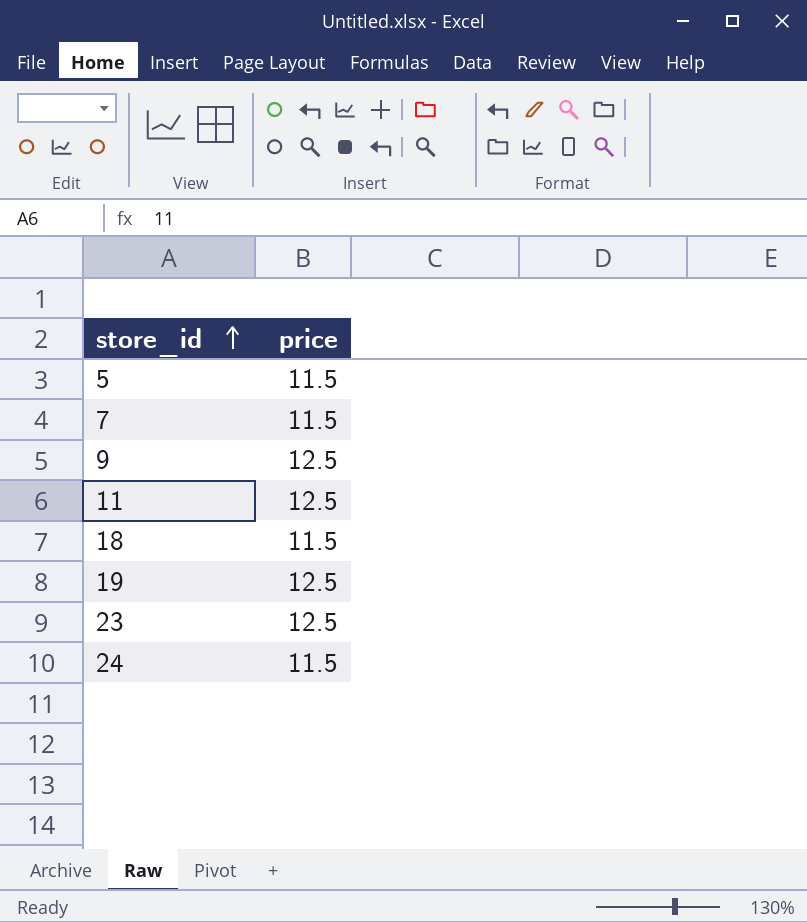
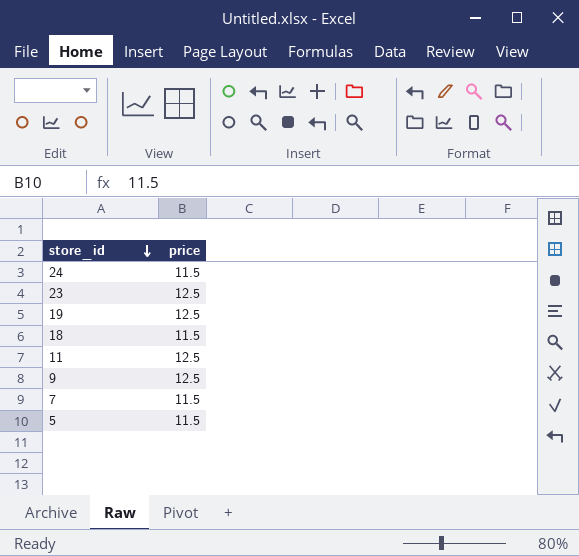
row order: store_id ascending -> store_id descending

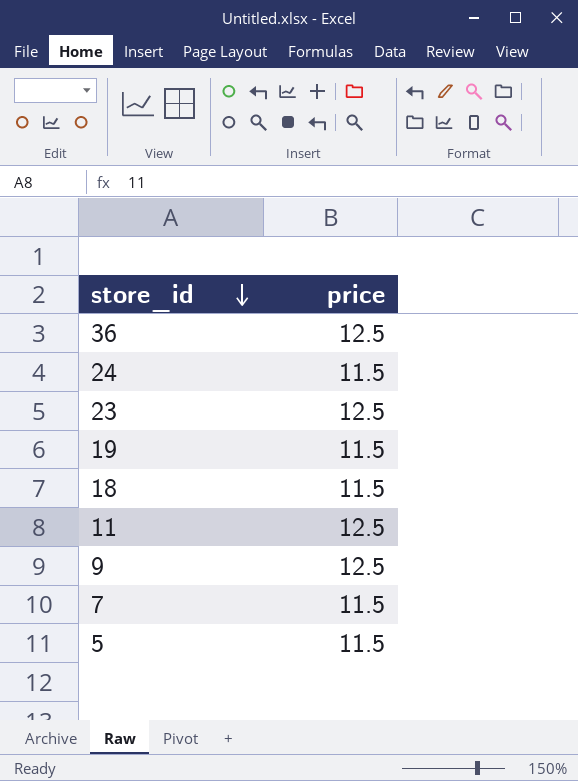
row 36: none -> 12.5
19 | price: 12.5 -> 11.5

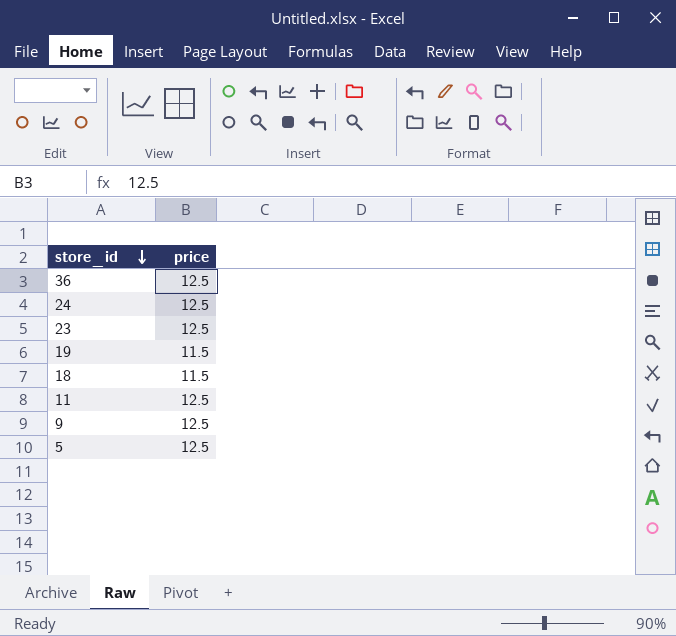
row 7: 11.5 -> none
24 | price: 11.5 -> 12.5
5 | price: 11.5 -> 12.5

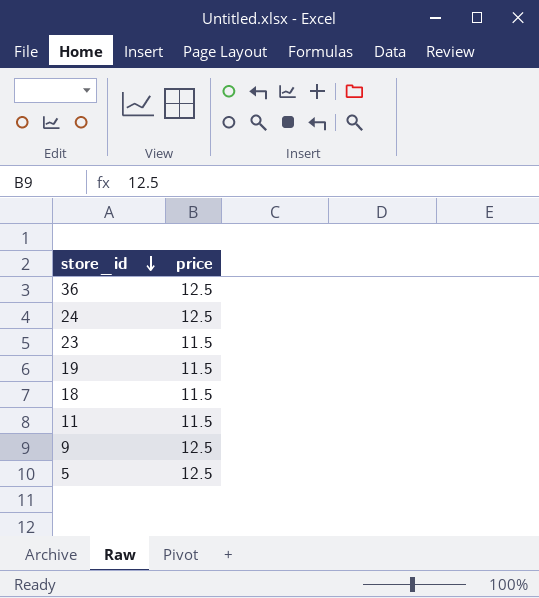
23 | price: 12.5 -> 11.5
11 | price: 12.5 -> 11.5

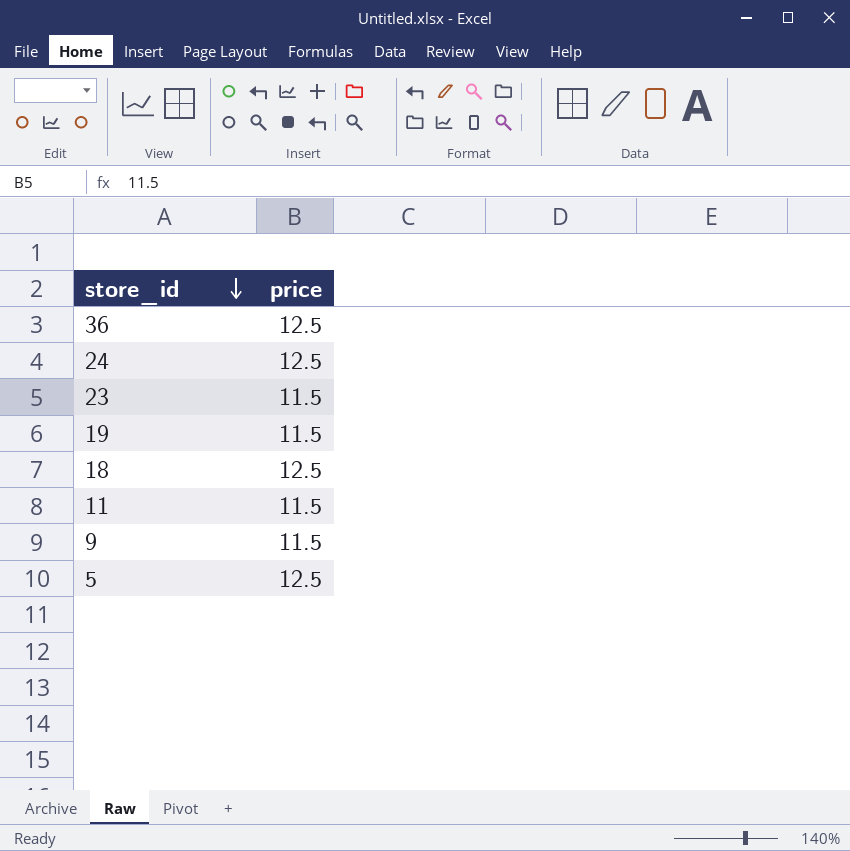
18 | price: 11.5 -> 12.5
9 | price: 12.5 -> 11.5

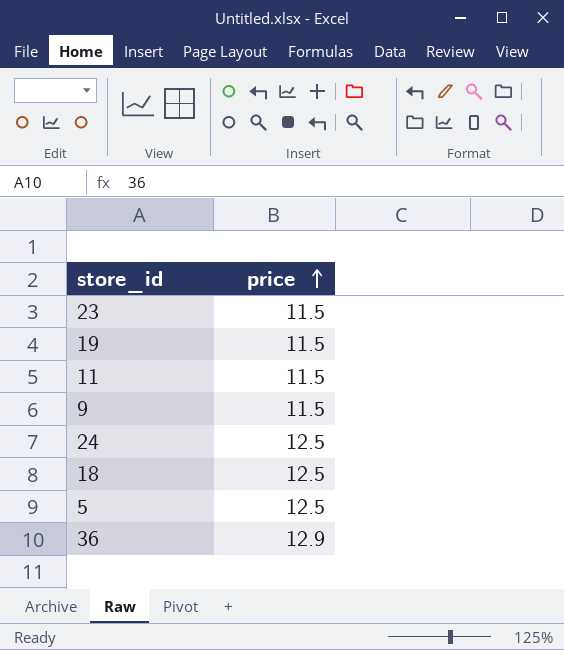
row order: store_id descending -> price ascending
36 | price: 12.5 -> 12.9

